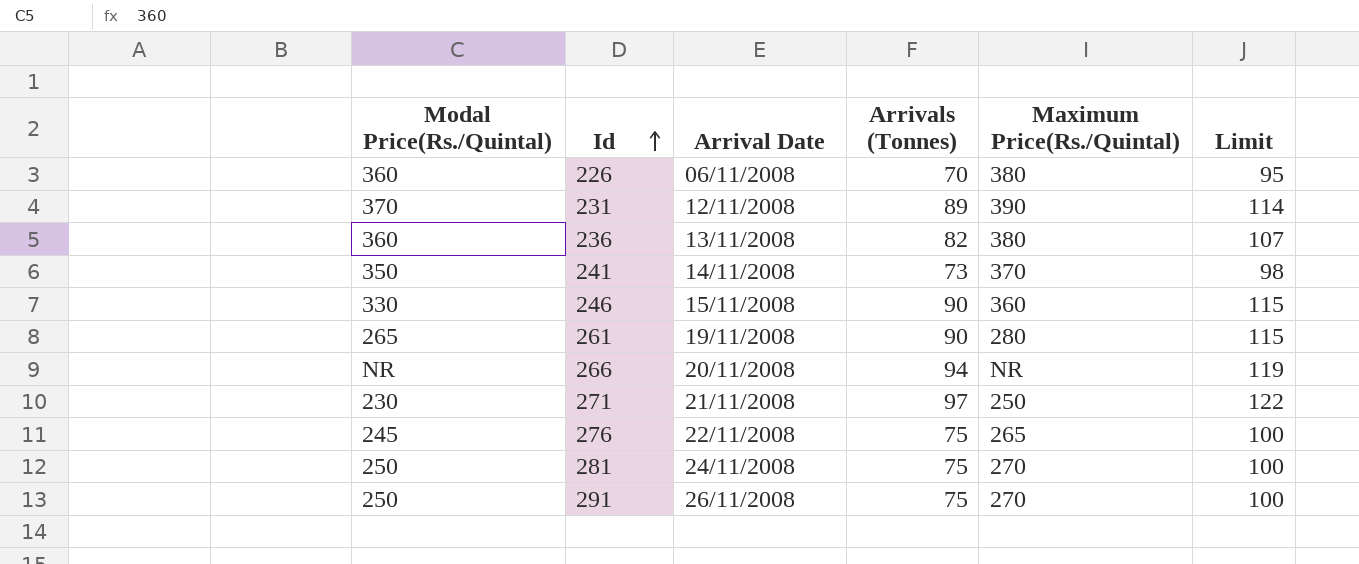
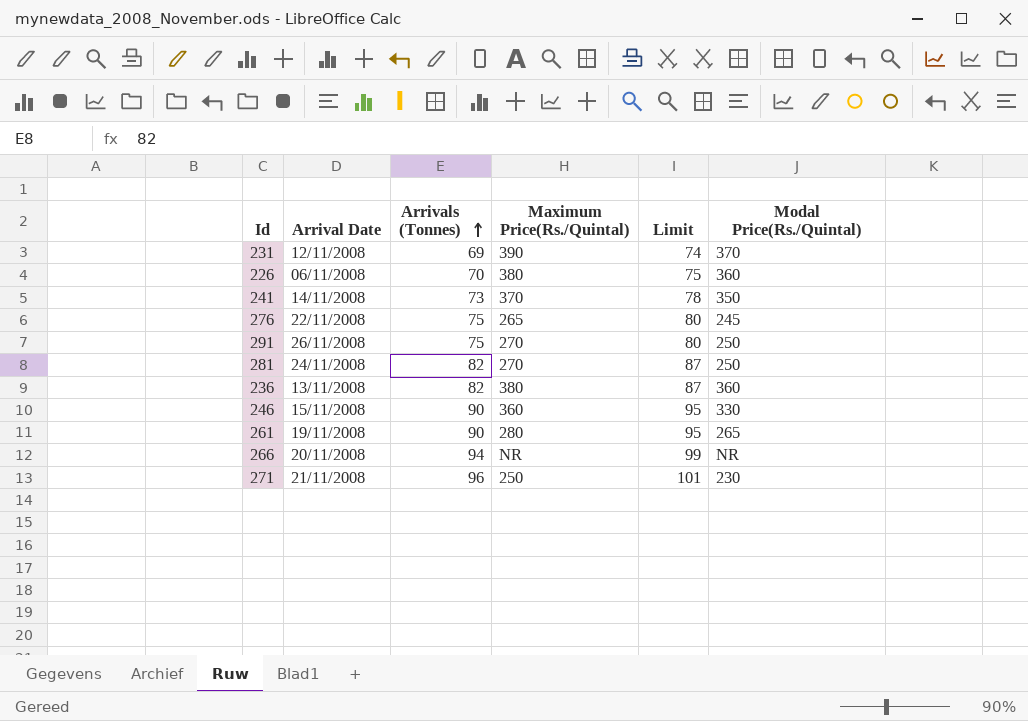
row order: Id ascending -> Arrivals (Tonnes) ascending
column Limit | formula: [Arrivals (Tonnes)] + 25 -> [Arrivals (Tonnes)] + 5
column Modal Price(Rs./Quintal) | position: 1 -> 6
231 | Arrivals (Tonnes): 89 -> 69
281 | Arrivals (Tonnes): 75 -> 82
271 | Arrivals (Tonnes): 97 -> 96

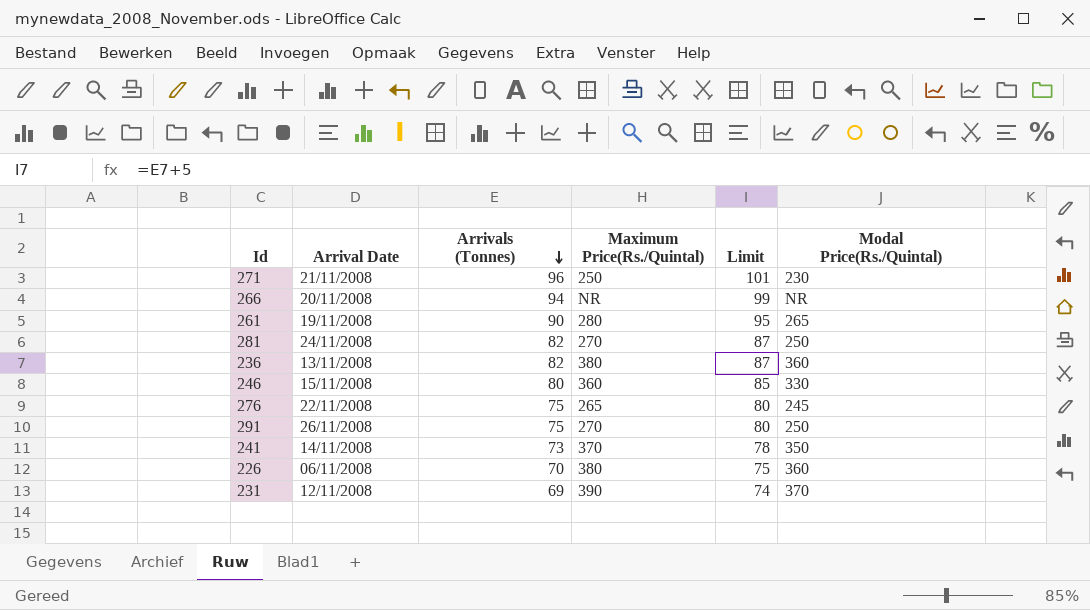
row order: Arrivals (Tonnes) ascending -> Arrivals (Tonnes) descending
246 | Arrivals (Tonnes): 90 -> 80
246 | Limit: 95 -> 85

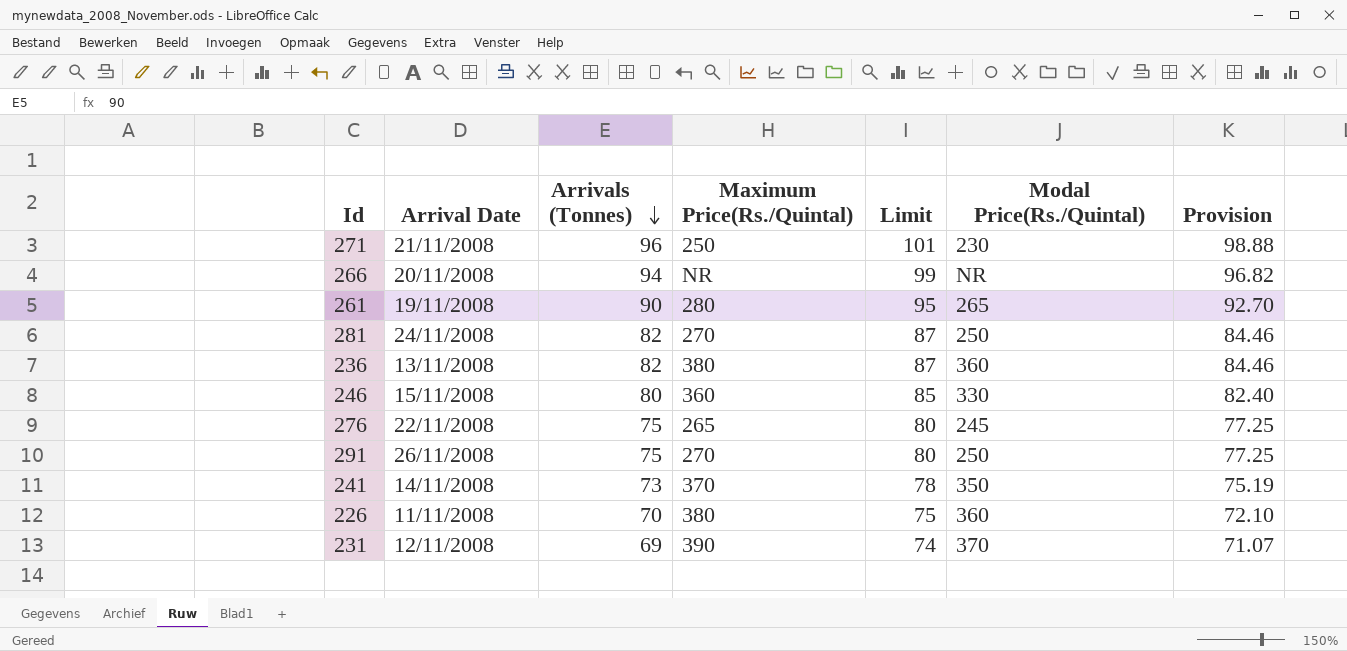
column Provision | formula: none -> [Arrivals (Tonnes)] * 1.03
226 | Arrival Date: 06/11/2008 -> 11/11/2008

